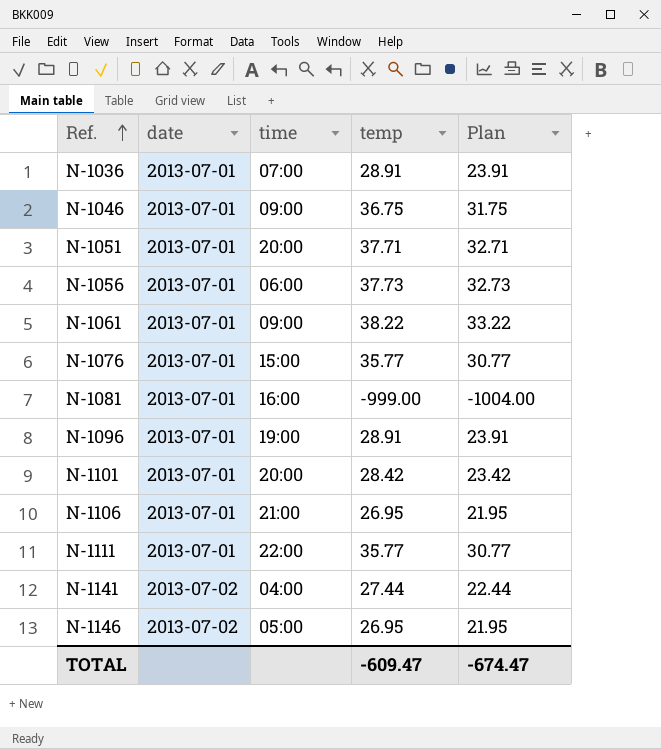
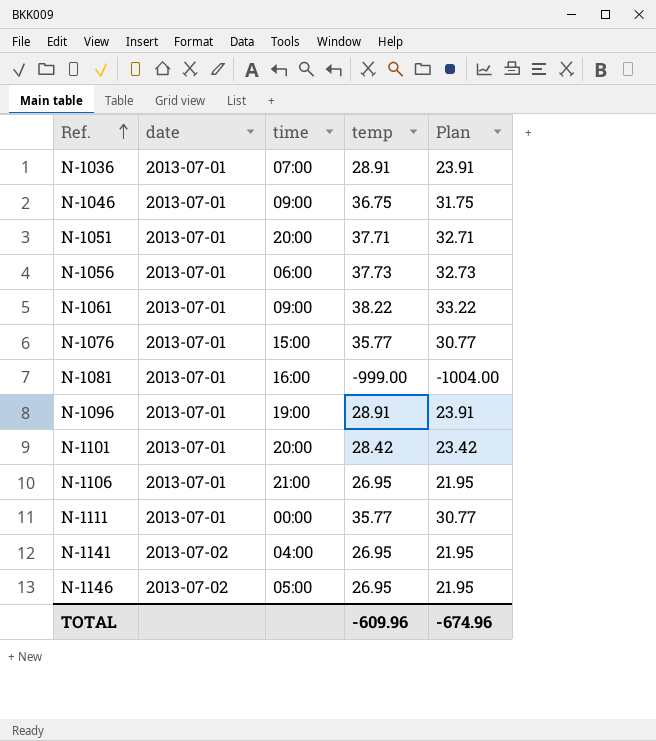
N-1111 | time: 22:00 -> 00:00
N-1141 | temp: 27.44 -> 26.95
N-1141 | Plan: 22.44 -> 21.95
TOTAL | temp: -609.47 -> -609.96
TOTAL | Plan: -674.47 -> -674.96

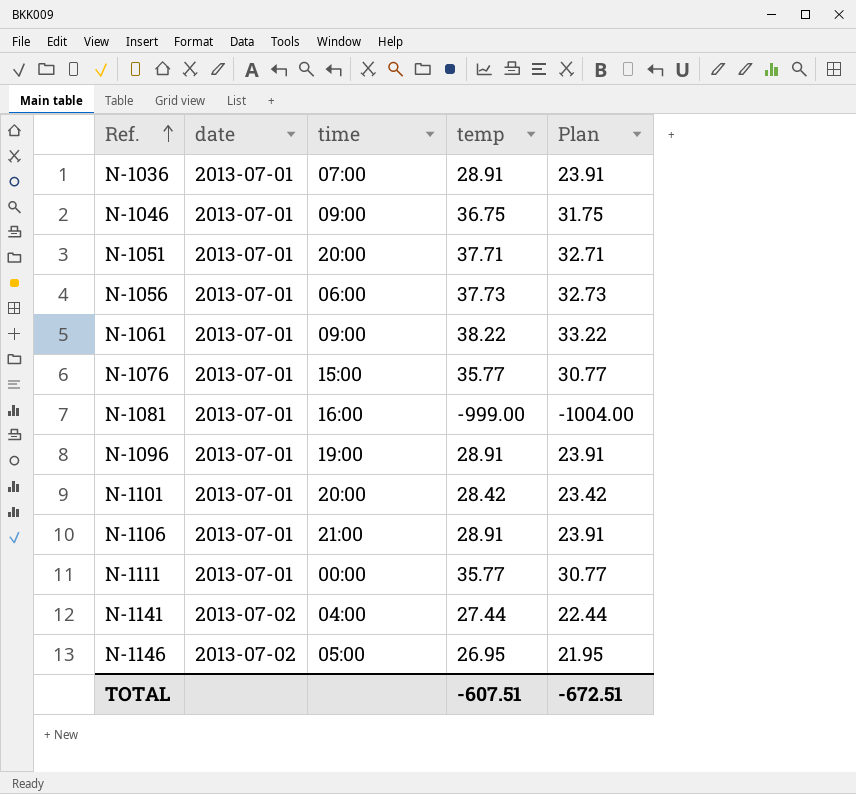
N-1106 | temp: 26.95 -> 28.91
N-1106 | Plan: 21.95 -> 23.91
N-1141 | temp: 26.95 -> 27.44
N-1141 | Plan: 21.95 -> 22.44
TOTAL | temp: -609.96 -> -607.51
TOTAL | Plan: -674.96 -> -672.51

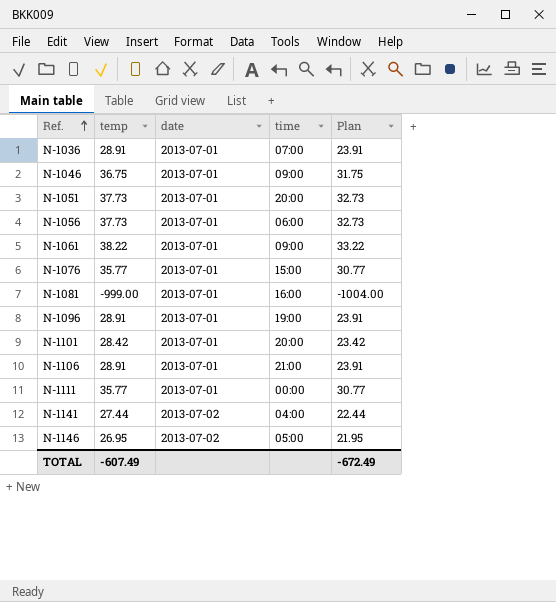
column temp | position: 4 -> 2
N-1051 | temp: 37.71 -> 37.73
N-1051 | Plan: 32.71 -> 32.73
TOTAL | temp: -607.51 -> -607.49
TOTAL | Plan: -672.51 -> -672.49

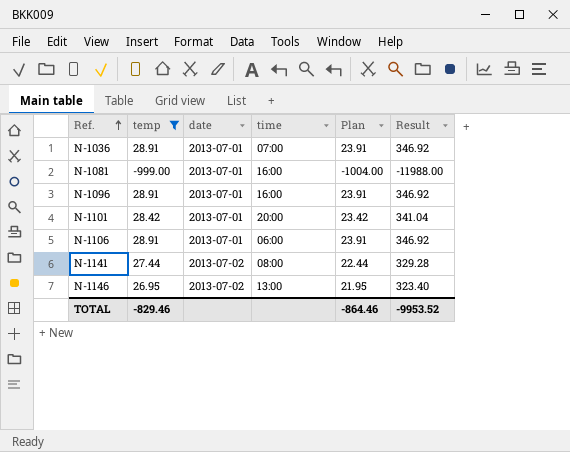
filter: none -> temp <= 28.91
column Result | formula: none -> [temp] * 12
N-1096 | time: 19:00 -> 16:00
N-1106 | time: 21:00 -> 06:00
N-1141 | time: 04:00 -> 08:00
N-1146 | time: 05:00 -> 13:00
TOTAL | temp: -607.49 -> -829.46
TOTAL | Plan: -672.49 -> -864.46

